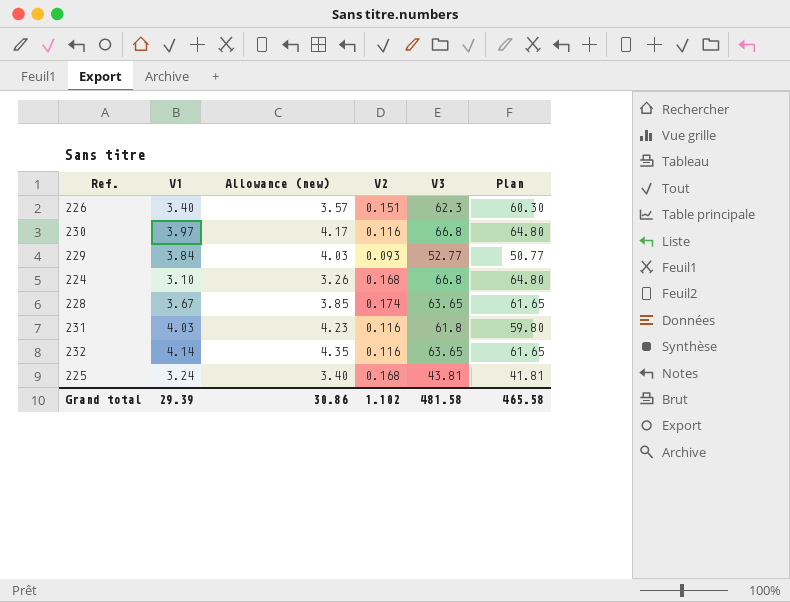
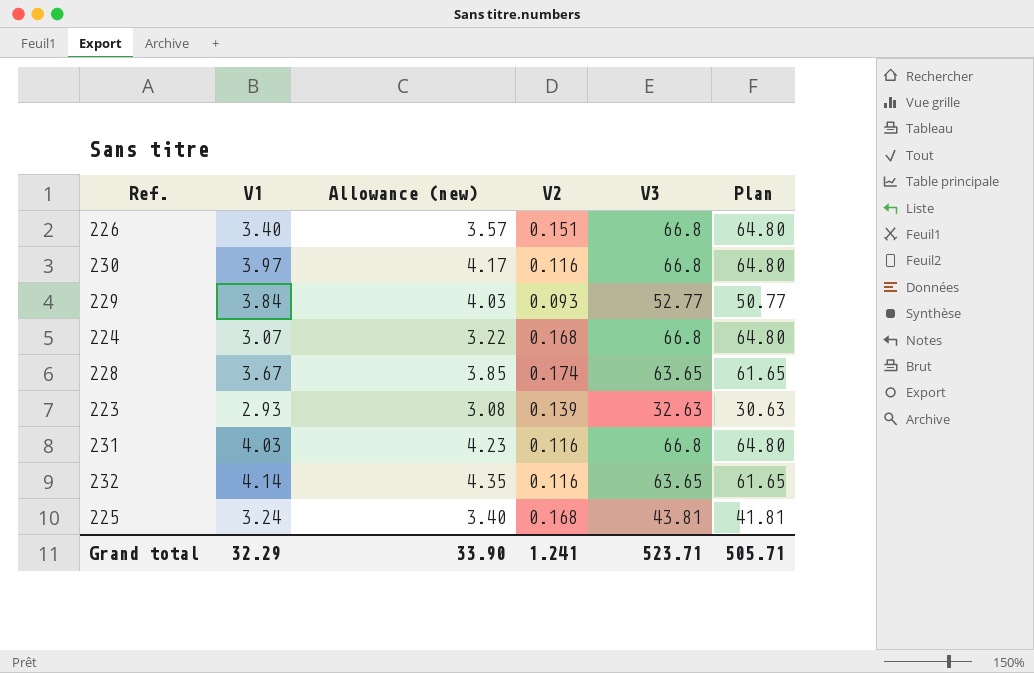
226 | V3: 62.3 -> 66.8
226 | Plan: 60.30 -> 64.80
224 | V1: 3.10 -> 3.07
224 | Allowance (new): 3.26 -> 3.22
row 223: none -> 2.93 | 3.08 | 0.139 | 32.63 | 30.63
231 | V3: 61.8 -> 66.8
231 | Plan: 59.80 -> 64.80
Grand total | V1: 29.39 -> 32.29
Grand total | Allowance (new): 30.86 -> 33.90
Grand total | V2: 1.102 -> 1.241
Grand total | V3: 481.58 -> 523.71
Grand total | Plan: 465.58 -> 505.71

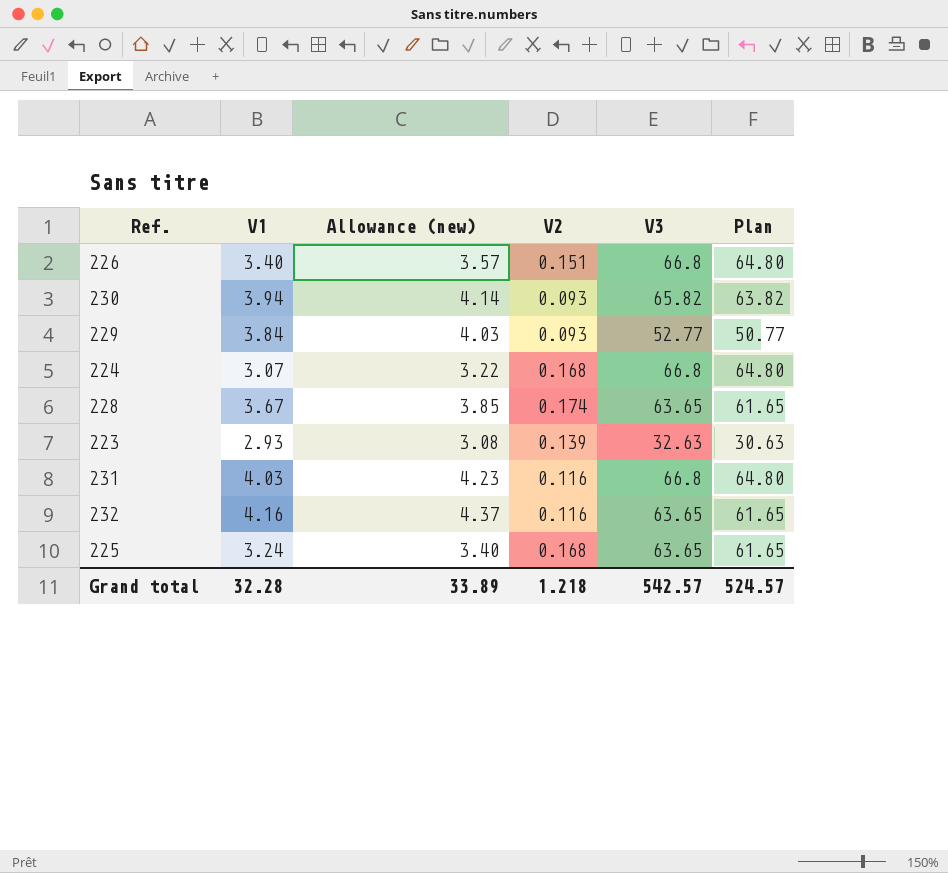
230 | V1: 3.97 -> 3.94
230 | Allowance (new): 4.17 -> 4.14
230 | V2: 0.116 -> 0.093
230 | V3: 66.8 -> 65.82
230 | Plan: 64.80 -> 63.82
232 | V1: 4.14 -> 4.16
232 | Allowance (new): 4.35 -> 4.37
225 | V3: 43.81 -> 63.65
225 | Plan: 41.81 -> 61.65
Grand total | V1: 32.29 -> 32.28
Grand total | Allowance (new): 33.90 -> 33.89
Grand total | V2: 1.241 -> 1.218
Grand total | V3: 523.71 -> 542.57
Grand total | Plan: 505.71 -> 524.57

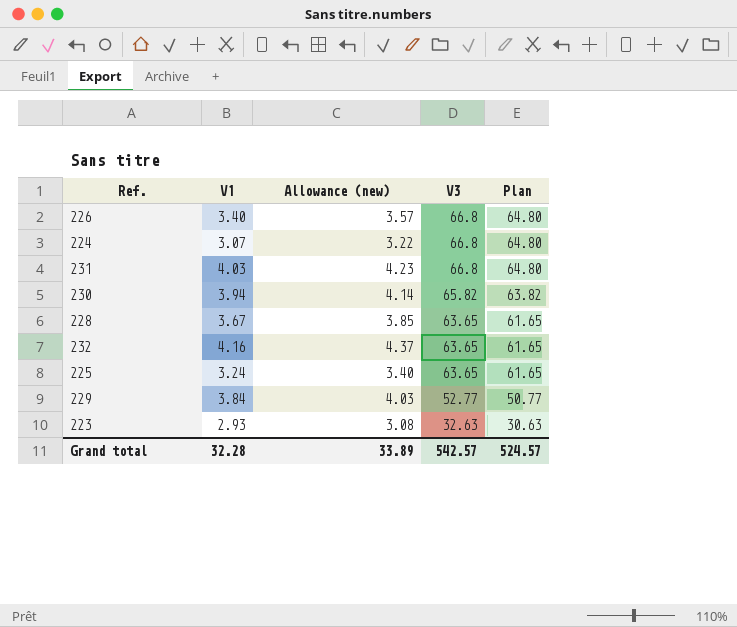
row order: none -> V3 descending
column V2 | position: 4 -> none

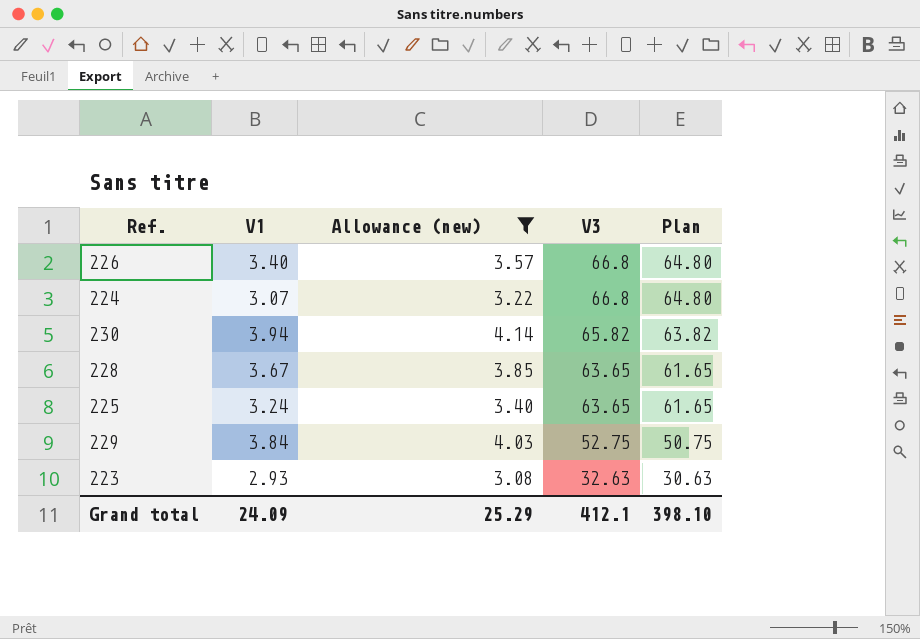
filter: none -> Allowance (new) <= 4.14
229 | V3: 52.77 -> 52.75
229 | Plan: 50.77 -> 50.75
Grand total | V1: 32.28 -> 24.09
Grand total | Allowance (new): 33.89 -> 25.29
Grand total | V3: 542.57 -> 412.1
Grand total | Plan: 524.57 -> 398.10

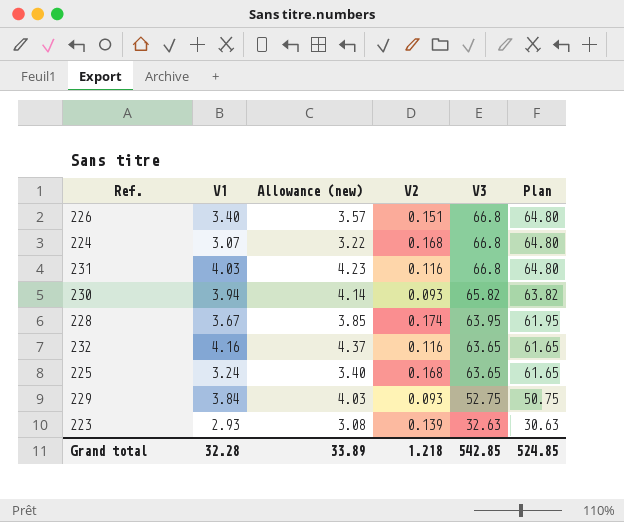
filter: Allowance (new) <= 4.14 -> none
column V2 | position: none -> 4
228 | V3: 63.65 -> 63.95
228 | Plan: 61.65 -> 61.95
Grand total | V1: 24.09 -> 32.28
Grand total | Allowance (new): 25.29 -> 33.89
Grand total | V3: 412.1 -> 542.85
Grand total | Plan: 398.10 -> 524.85

